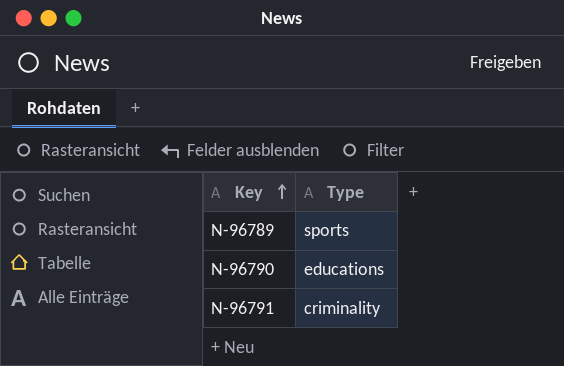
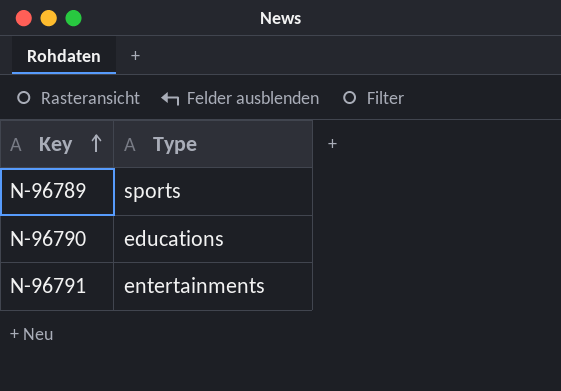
N-96791 | Type: criminality -> entertainments

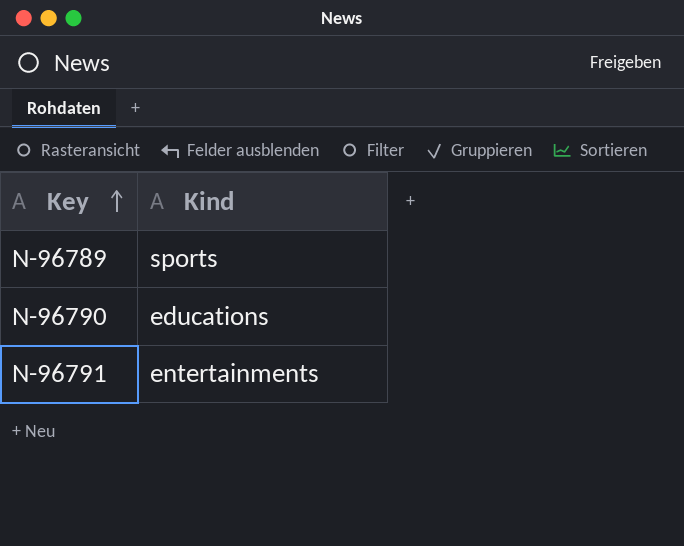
column name: Type -> Kind

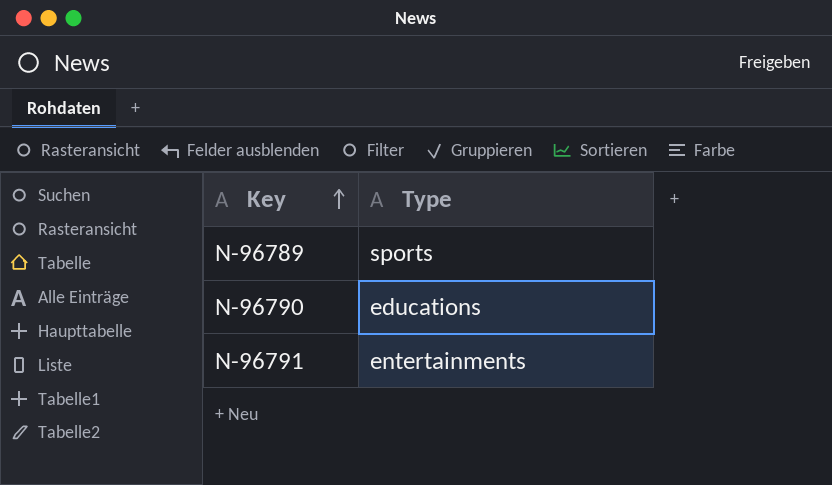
column name: Kind -> Type

